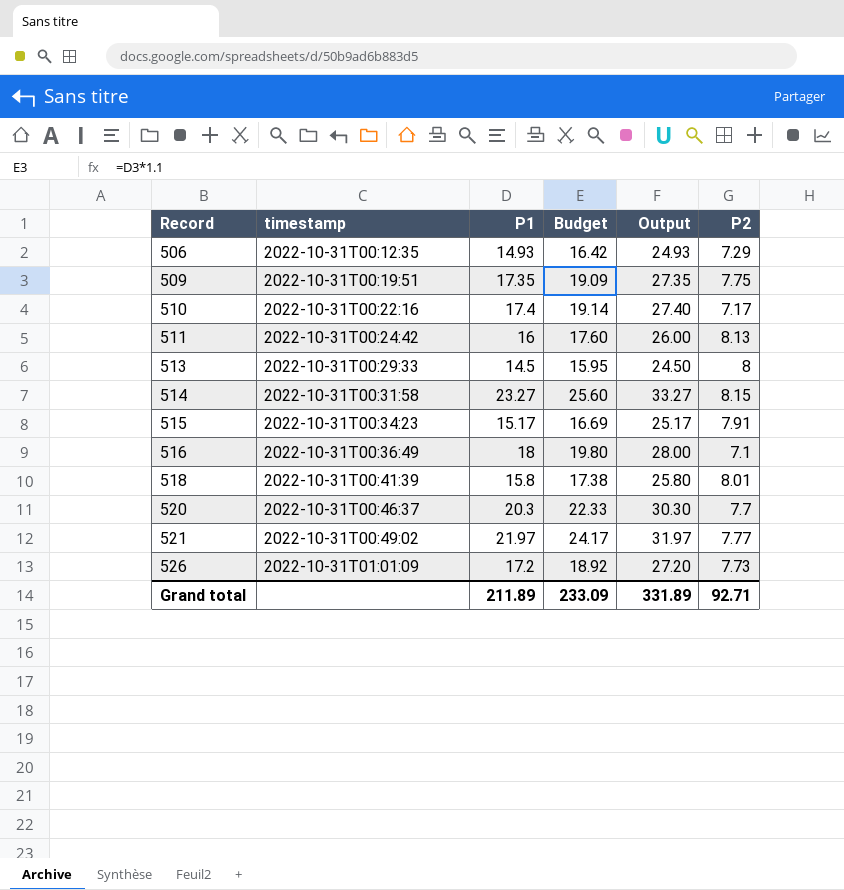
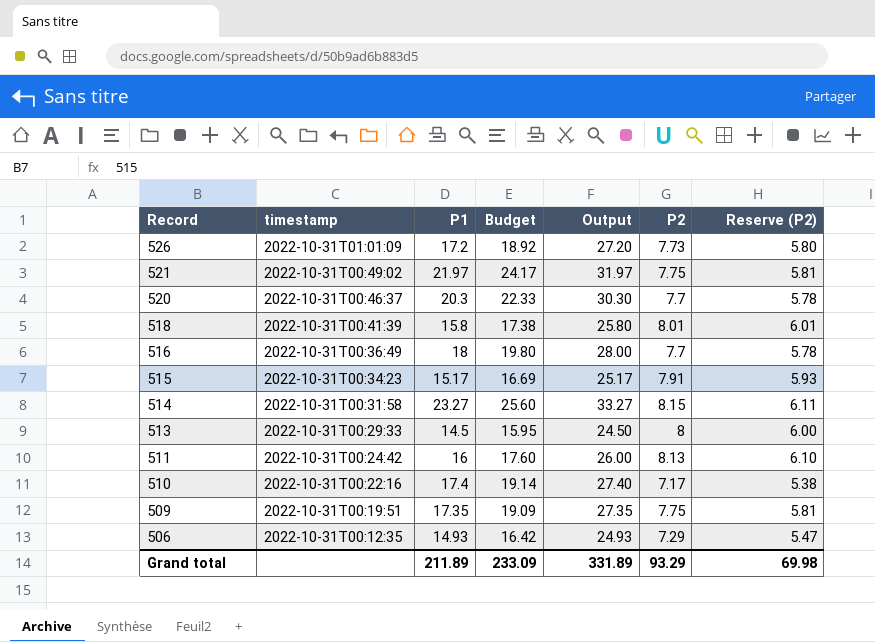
row order: Record ascending -> Record descending
column Reserve (P2) | formula: none -> [P2] * 0.75
521 | P2: 7.77 -> 7.75
516 | P2: 7.1 -> 7.7
Grand total | P2: 92.71 -> 93.29

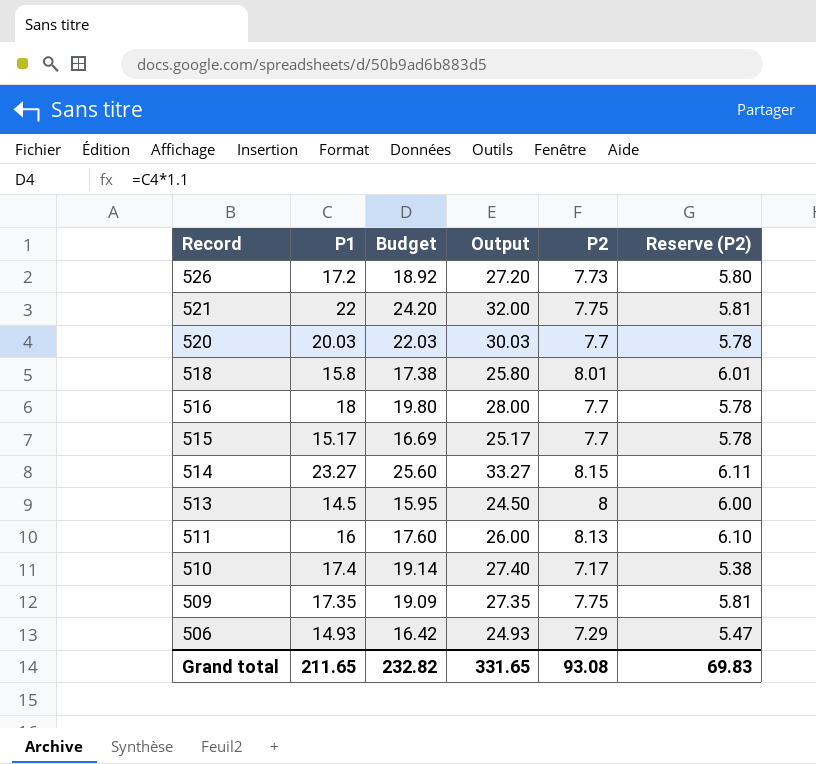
column timestamp | position: 2 -> none
521 | P1: 21.97 -> 22
521 | Budget: 24.17 -> 24.20
521 | Output: 31.97 -> 32.00
520 | P1: 20.3 -> 20.03
520 | Budget: 22.33 -> 22.03
520 | Output: 30.30 -> 30.03
515 | P2: 7.91 -> 7.7
515 | Reserve (P2): 5.93 -> 5.78
Grand total | P1: 211.89 -> 211.65
Grand total | Budget: 233.09 -> 232.82
Grand total | Output: 331.89 -> 331.65
Grand total | P2: 93.29 -> 93.08
Grand total | Reserve (P2): 69.98 -> 69.83

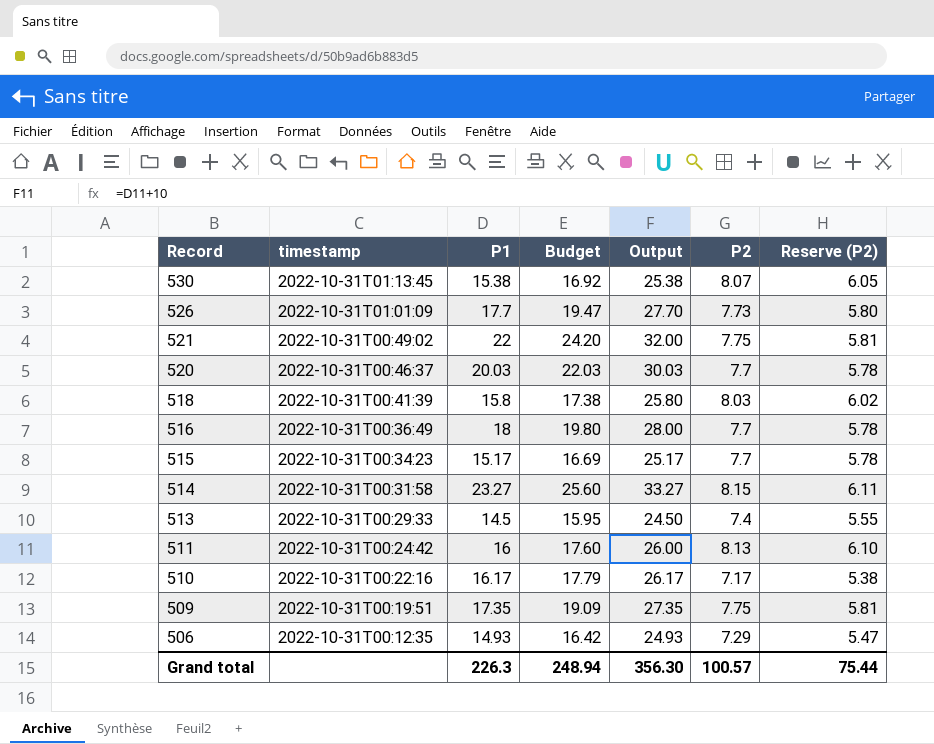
column timestamp | position: none -> 2
row 530: none -> 2022-10-31T01:13:45 | 15.38 | 16.92 | 25.38 | 8.07 | 6.05
526 | P1: 17.2 -> 17.7
526 | Budget: 18.92 -> 19.47
526 | Output: 27.20 -> 27.70
518 | P2: 8.01 -> 8.03
518 | Reserve (P2): 6.01 -> 6.02
513 | P2: 8 -> 7.4
513 | Reserve (P2): 6.00 -> 5.55
510 | P1: 17.4 -> 16.17
510 | Budget: 19.14 -> 17.79
510 | Output: 27.40 -> 26.17
Grand total | P1: 211.65 -> 226.3
Grand total | Budget: 232.82 -> 248.94
Grand total | Output: 331.65 -> 356.30
Grand total | P2: 93.08 -> 100.57
Grand total | Reserve (P2): 69.83 -> 75.44

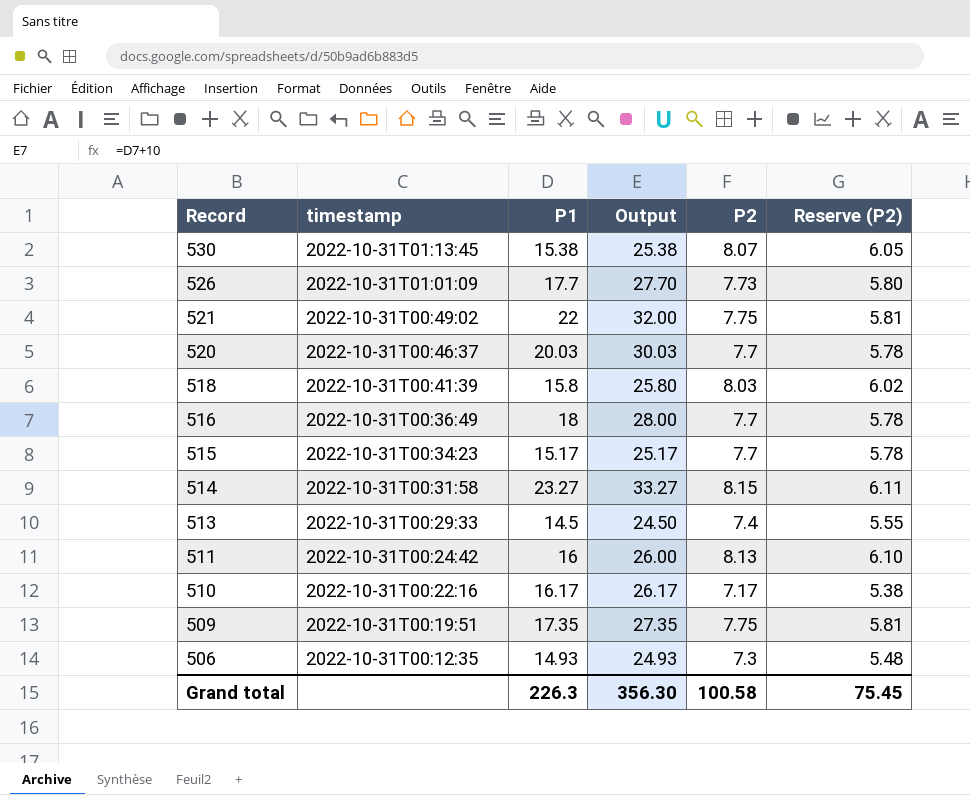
column Budget | formula: [P1] * 1.1 -> none
506 | P2: 7.29 -> 7.3
506 | Reserve (P2): 5.47 -> 5.48
Grand total | P2: 100.57 -> 100.58
Grand total | Reserve (P2): 75.44 -> 75.45

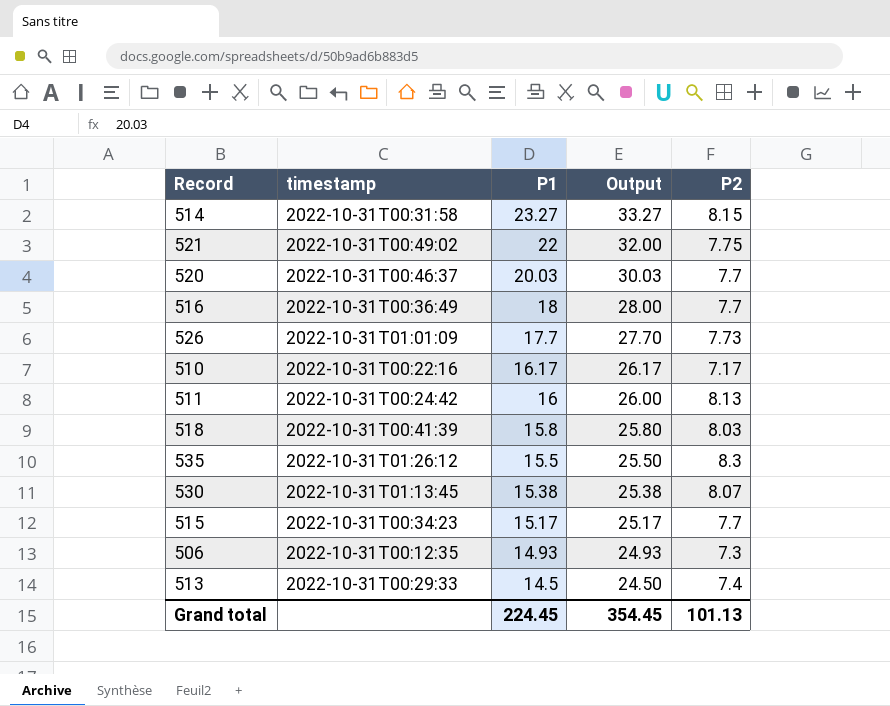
row order: Record descending -> P1 descending
column Reserve (P2) | formula: [P2] * 0.75 -> none
row 509: 2022-10-31T00:19:51 | 17.35 | 27.35 | 7.75 | 5.81 -> none
row 535: none -> 2022-10-31T01:26:12 | 15.5 | 25.50 | 8.3
Grand total | P1: 226.3 -> 224.45
Grand total | Output: 356.30 -> 354.45
Grand total | P2: 100.58 -> 101.13

